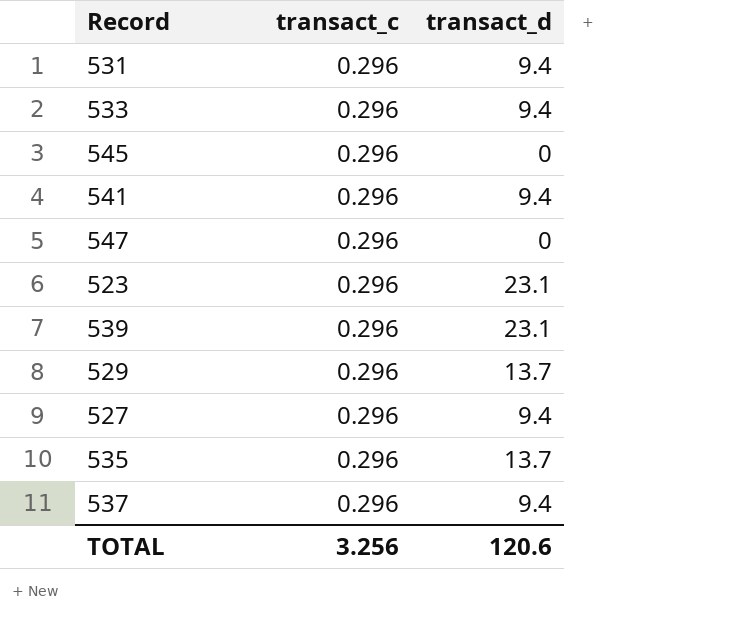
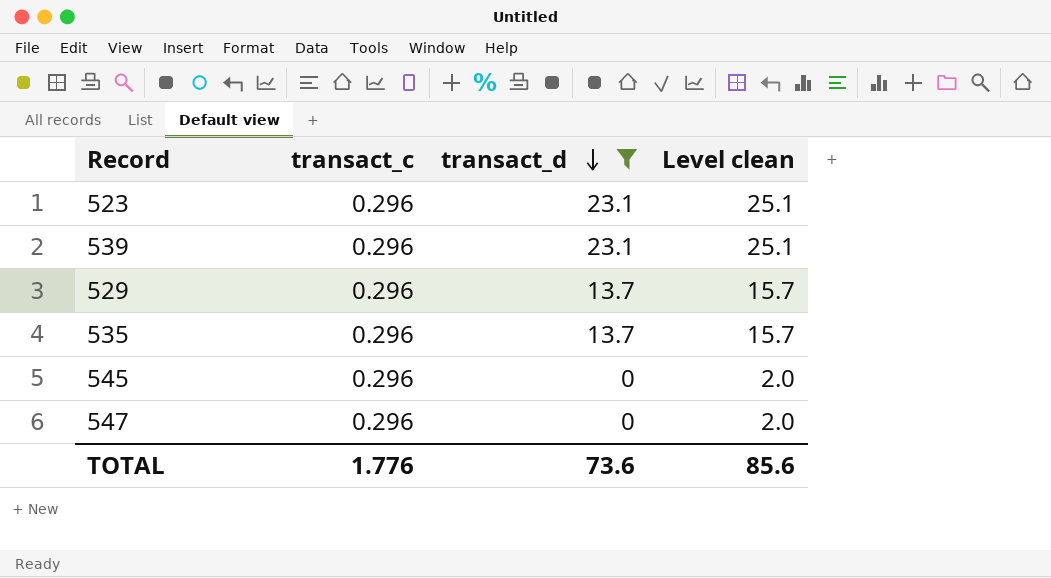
filter: none -> transact_d != 9.4
row order: none -> transact_d descending
column Level clean | formula: none -> [transact_d] + 2
TOTAL | transact_c: 3.256 -> 1.776
TOTAL | transact_d: 120.6 -> 73.6

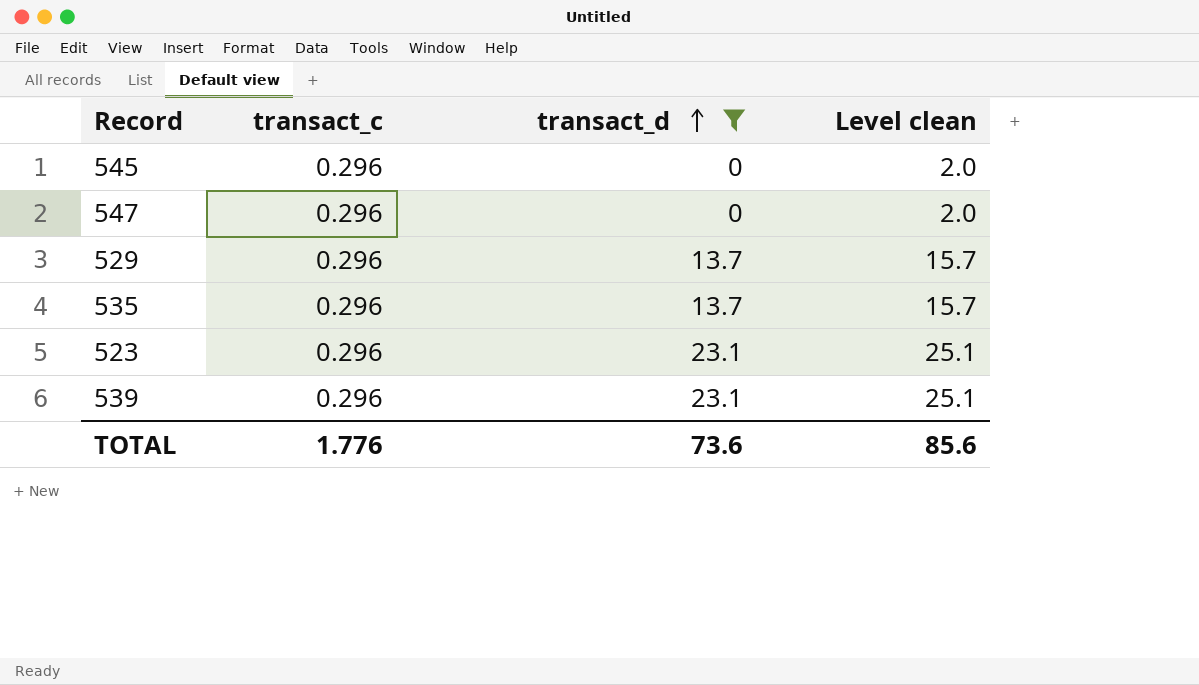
row order: transact_d descending -> transact_d ascending

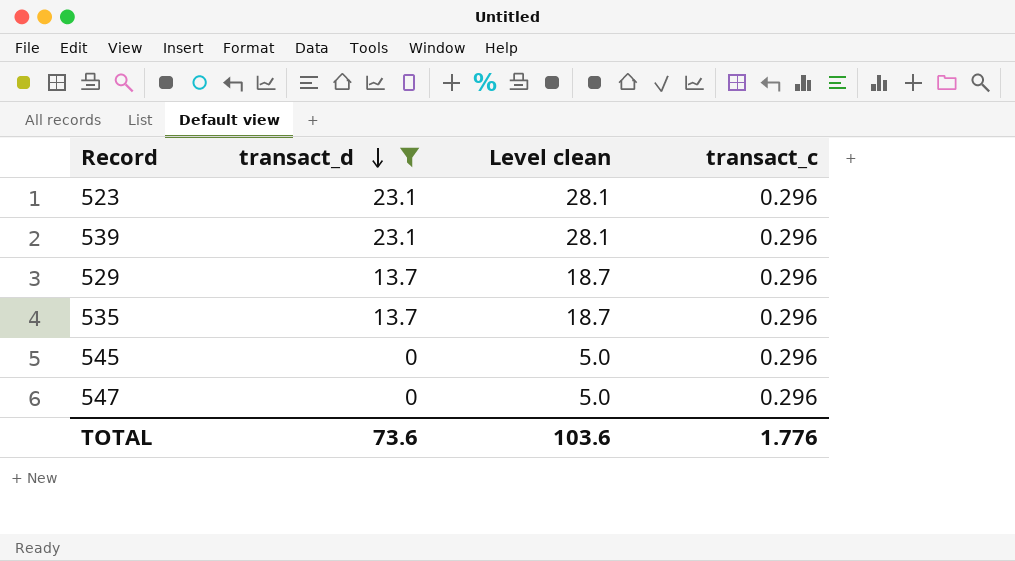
row order: transact_d ascending -> transact_d descending
column Level clean | formula: [transact_d] + 2 -> [transact_d] + 5
column transact_c | position: 2 -> 4
TOTAL | Level clean: 85.6 -> 103.6

